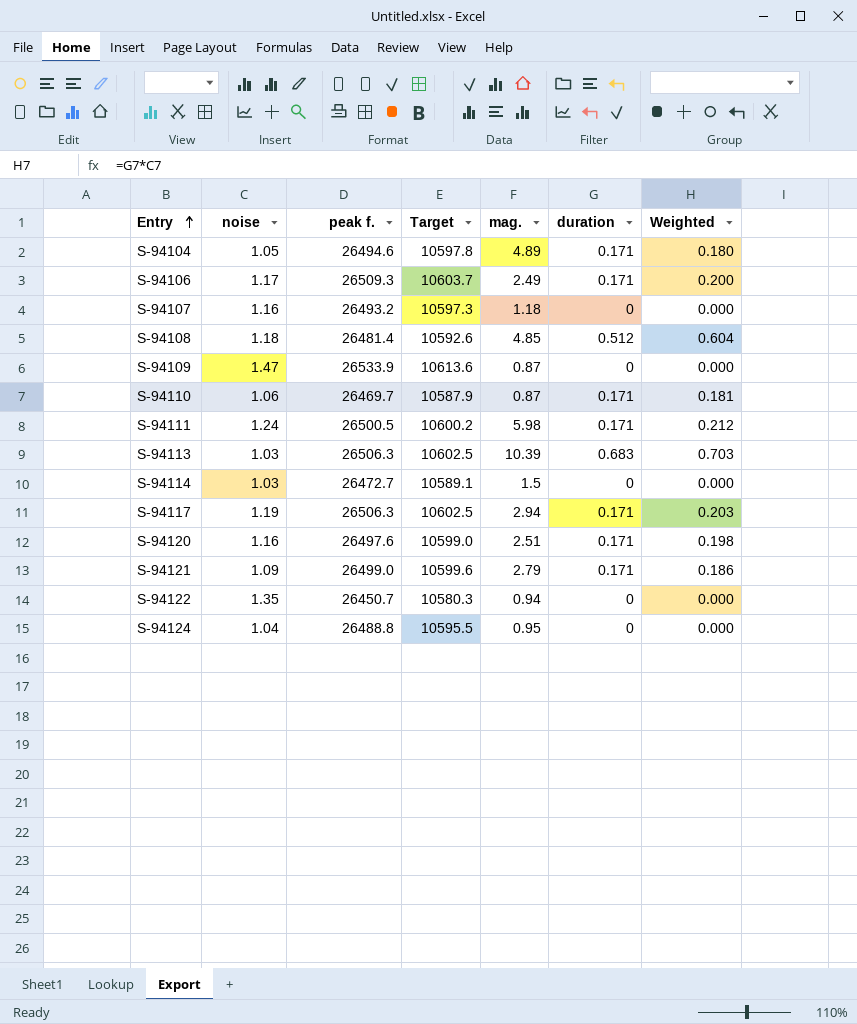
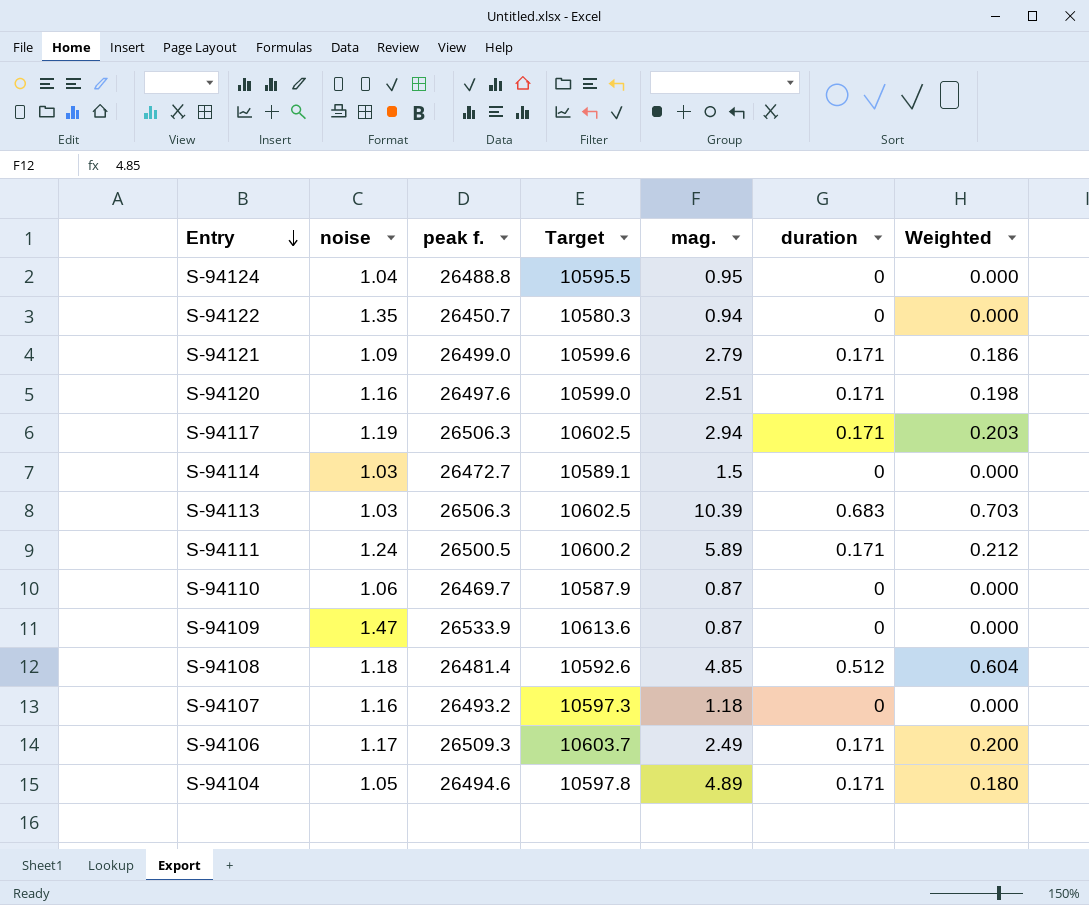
row order: Entry ascending -> Entry descending
S-94111 | mag.: 5.98 -> 5.89
S-94110 | duration: 0.171 -> 0
S-94110 | Weighted: 0.181 -> 0.000

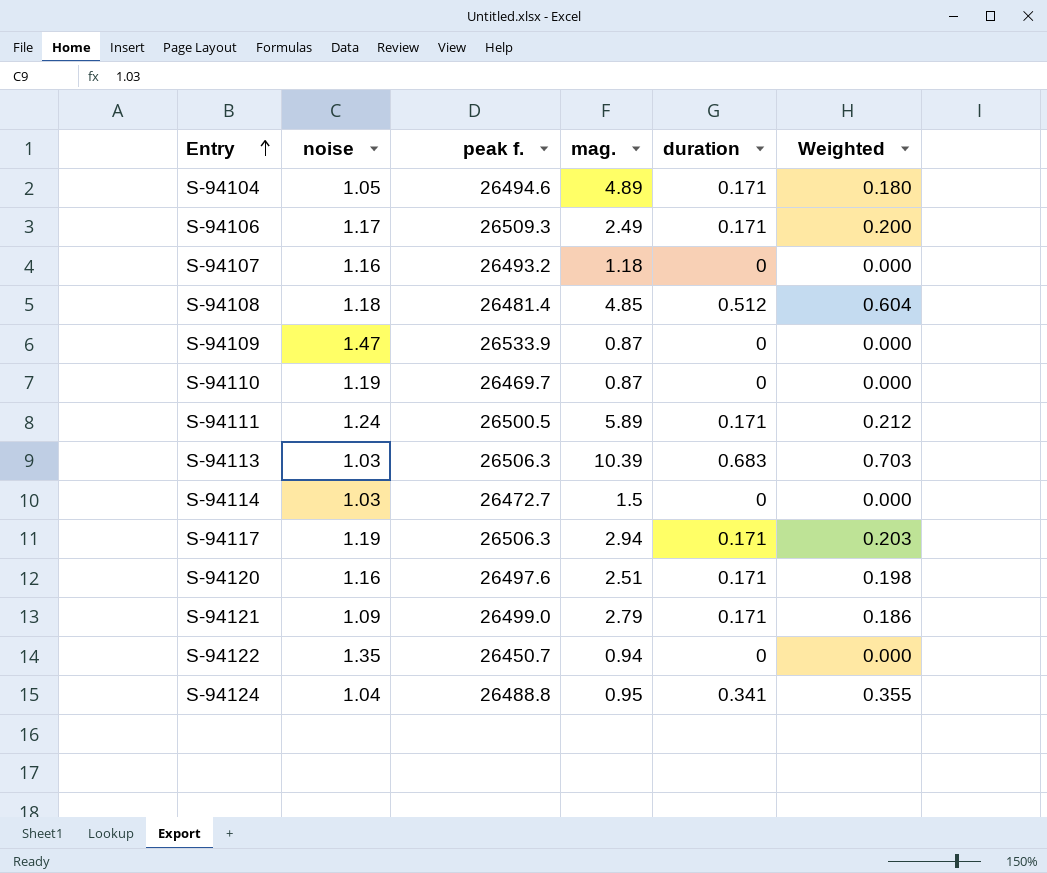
row order: Entry descending -> Entry ascending
column Target | formula: [peak f.] * 0.4 -> none
S-94110 | noise: 1.06 -> 1.19
S-94124 | duration: 0 -> 0.341
S-94124 | Weighted: 0.000 -> 0.355

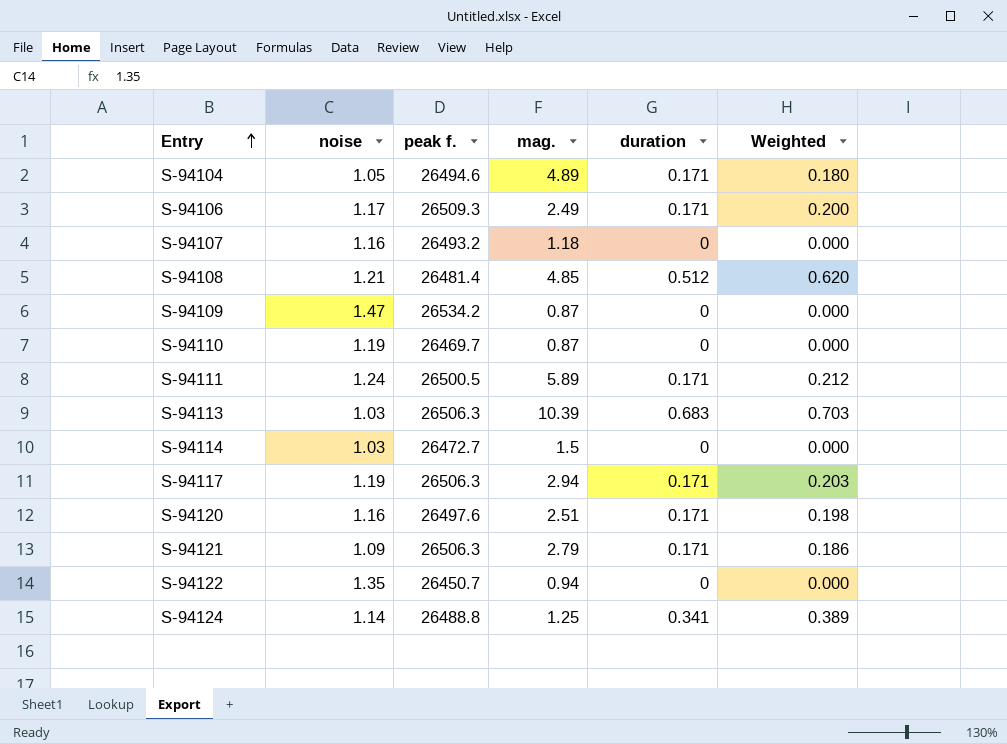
S-94108 | noise: 1.18 -> 1.21
S-94108 | Weighted: 0.604 -> 0.620
S-94109 | peak f.: 26533.9 -> 26534.2
S-94121 | peak f.: 26499.0 -> 26506.3
S-94124 | noise: 1.04 -> 1.14
S-94124 | mag.: 0.95 -> 1.25
S-94124 | Weighted: 0.355 -> 0.389

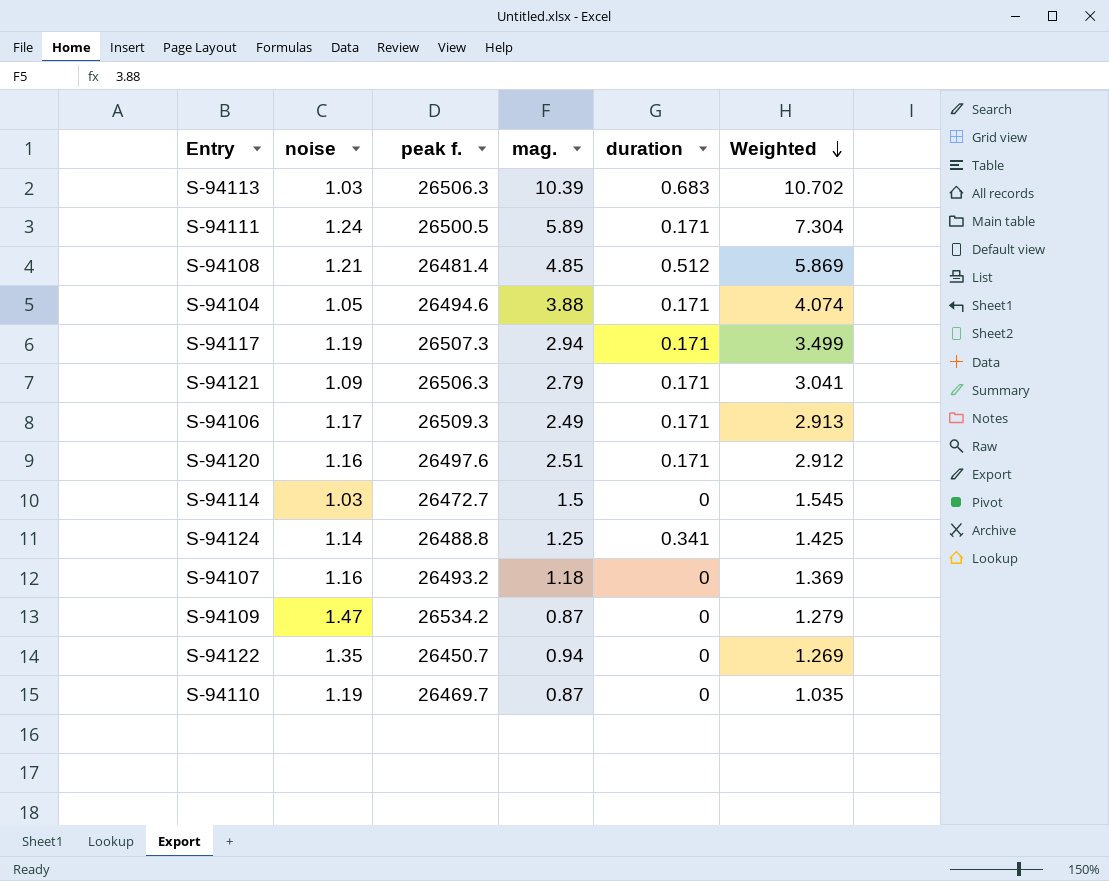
row order: Entry ascending -> Weighted descending
column Weighted | formula: [noise] * [duration] -> [noise] * [mag.]
S-94104 | mag.: 4.89 -> 3.88
S-94117 | peak f.: 26506.3 -> 26507.3

